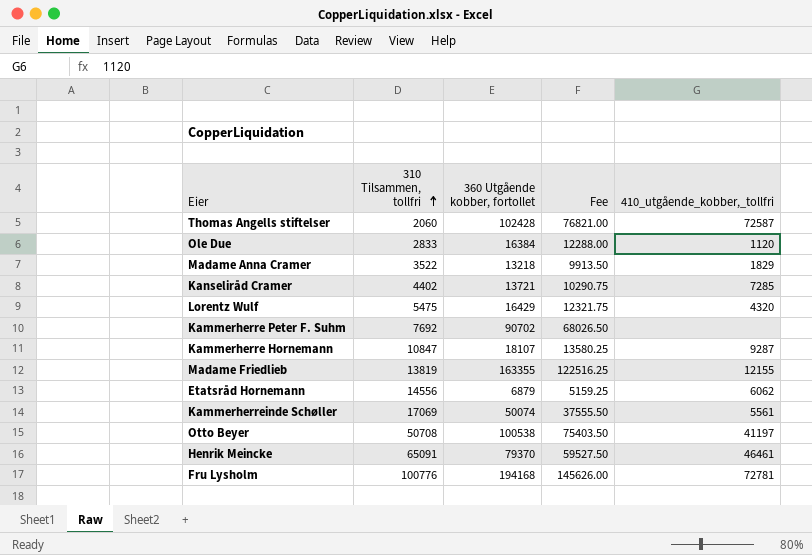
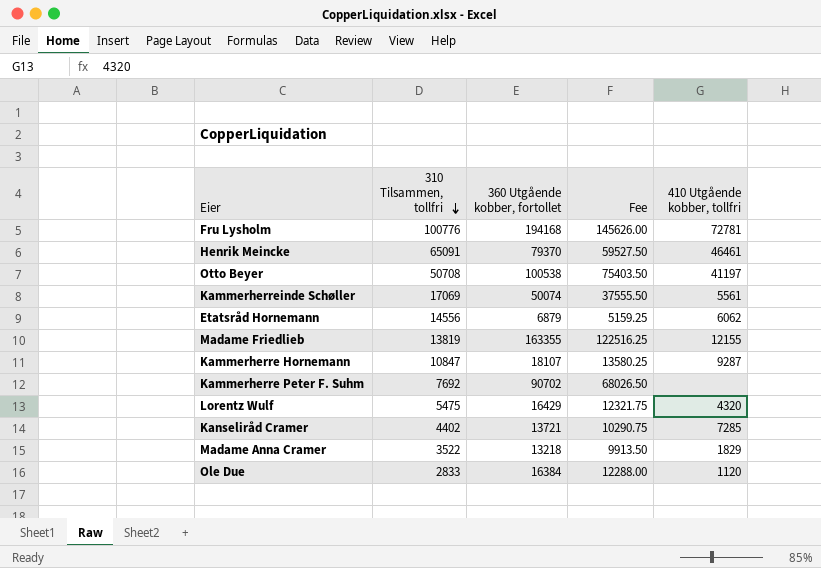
row order: 310 Tilsammen, tollfri ascending -> 310 Tilsammen, tollfri descending
column name: 410_utgående_kobber,_tollfri -> 410 Utgående kobber, tollfri
row Thomas Angells stiftelser: 2060 | 102428 | 76821.00 | 72587 -> none

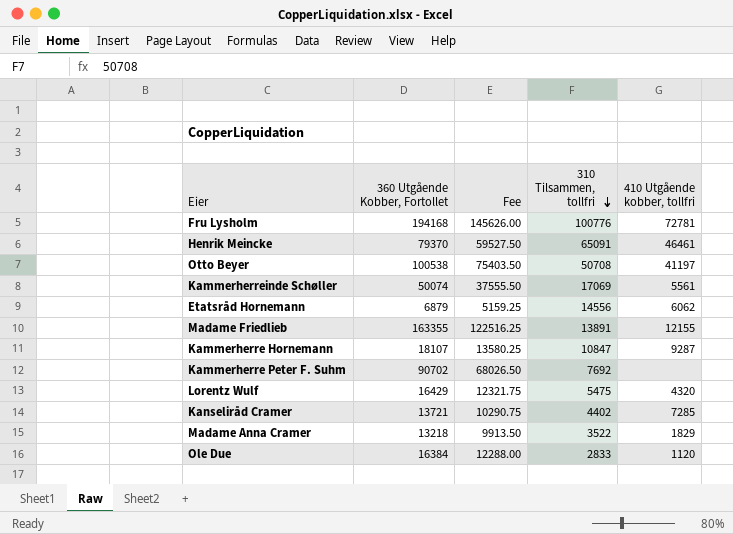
column name: 360 Utgående kobber, fortollet -> 360 Utgående Kobber, Fortollet
column 310 Tilsammen, tollfri | position: 2 -> 4
Madame Friedlieb | 310 Tilsammen, tollfri: 13819 -> 13891

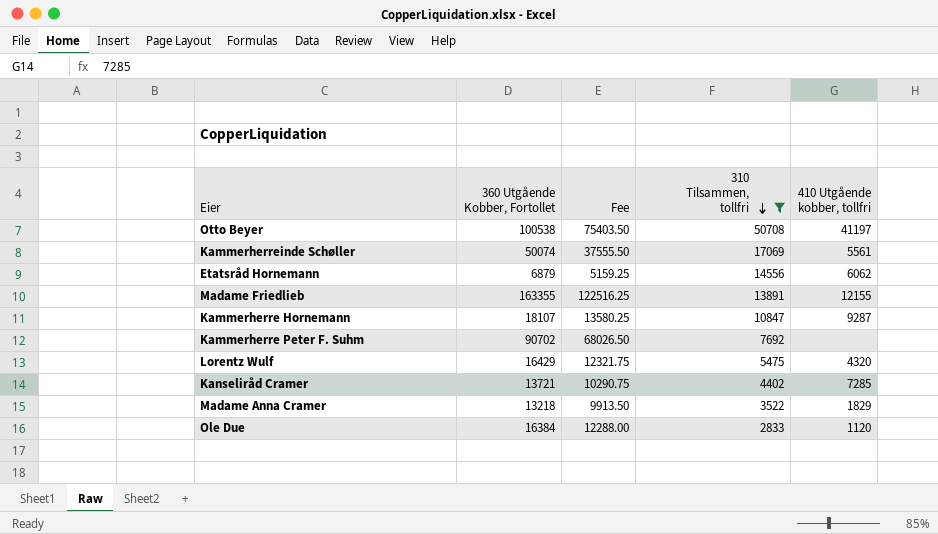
filter: none -> 310 Tilsammen, tollfri <= 50708

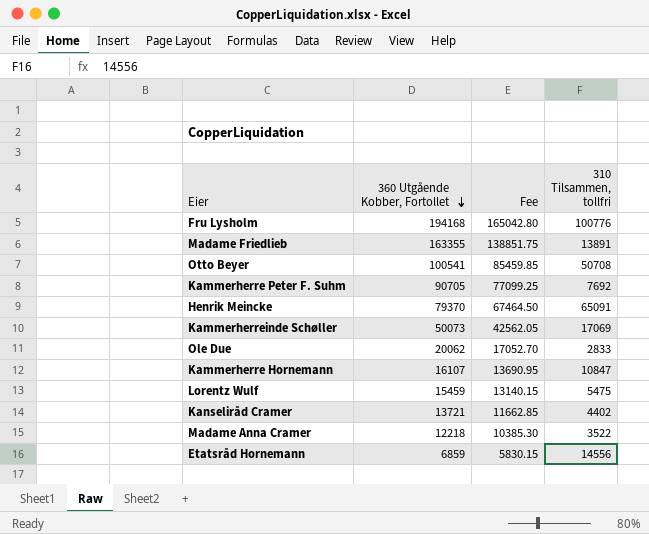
filter: 310 Tilsammen, tollfri <= 50708 -> none
row order: 310 Tilsammen, tollfri descending -> 360 Utgående Kobber, Fortollet descending
column 410 Utgående kobber, tollfri | position: 5 -> none
column Fee | formula: [360 Utgående Kobber, Fortollet] * 0.75 -> [360 Utgående Kobber, Fortollet] * 0.85
Otto Beyer | 360 Utgående Kobber, Fortollet: 100538 -> 100541
Kammerherre Peter F. Suhm | 360 Utgående Kobber, Fortollet: 90702 -> 90705
Kammerherreinde Schøller | 360 Utgående Kobber, Fortollet: 50074 -> 50073
Ole Due | 360 Utgående Kobber, Fortollet: 16384 -> 20062
Kammerherre Hornemann | 360 Utgående Kobber, Fortollet: 18107 -> 16107
Lorentz Wulf | 360 Utgående Kobber, Fortollet: 16429 -> 15459
Madame Anna Cramer | 360 Utgående Kobber, Fortollet: 13218 -> 12218
Etatsråd Hornemann | 360 Utgående Kobber, Fortollet: 6879 -> 6859

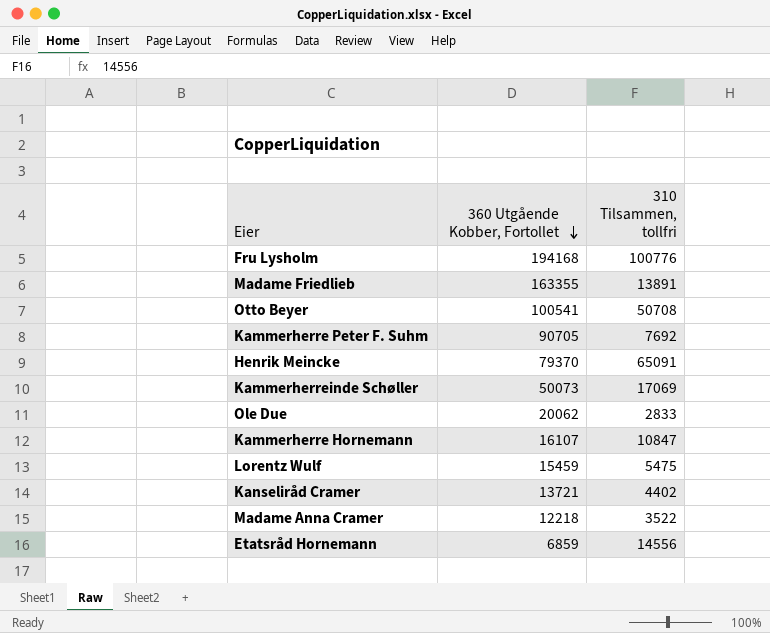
column Fee | formula: [360 Utgående Kobber, Fortollet] * 0.85 -> none

